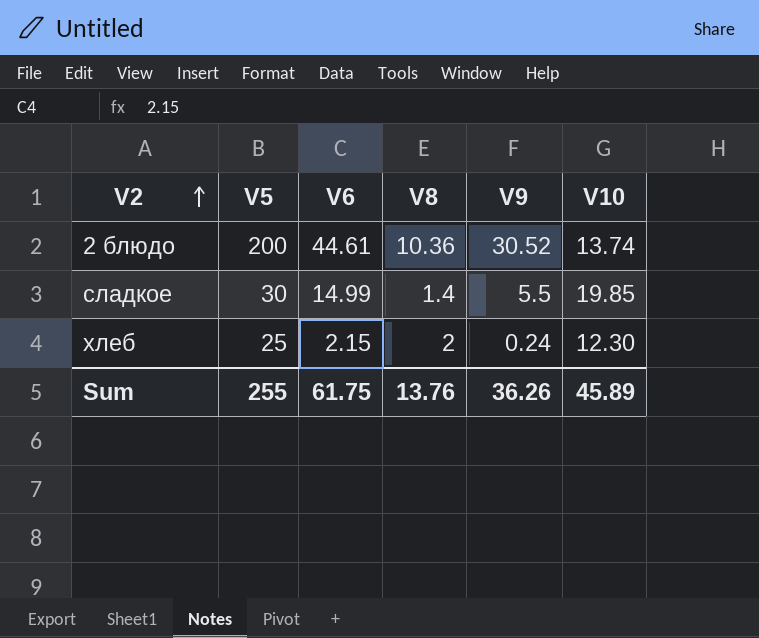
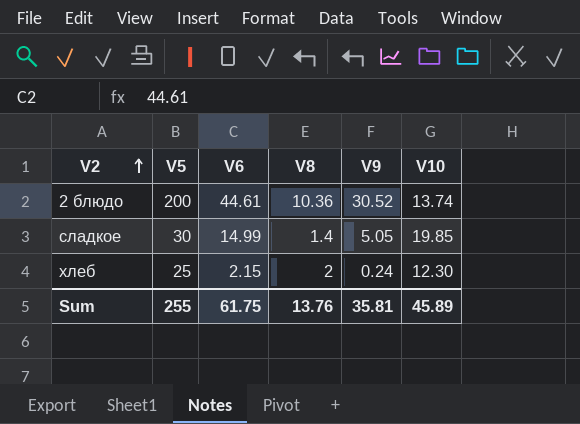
сладкое | V9: 5.5 -> 5.05
Sum | V9: 36.26 -> 35.81

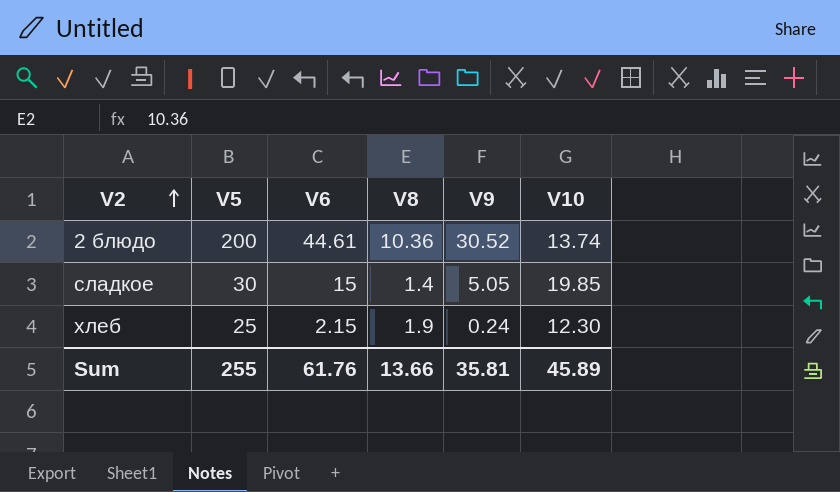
сладкое | V6: 14.99 -> 15
хлеб | V8: 2 -> 1.9
Sum | V6: 61.75 -> 61.76
Sum | V8: 13.76 -> 13.66

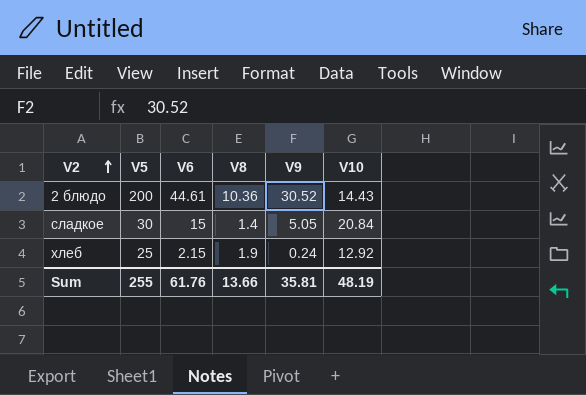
2 блюдо | V10: 13.74 -> 14.43
сладкое | V10: 19.85 -> 20.84
хлеб | V10: 12.30 -> 12.92
Sum | V10: 45.89 -> 48.19

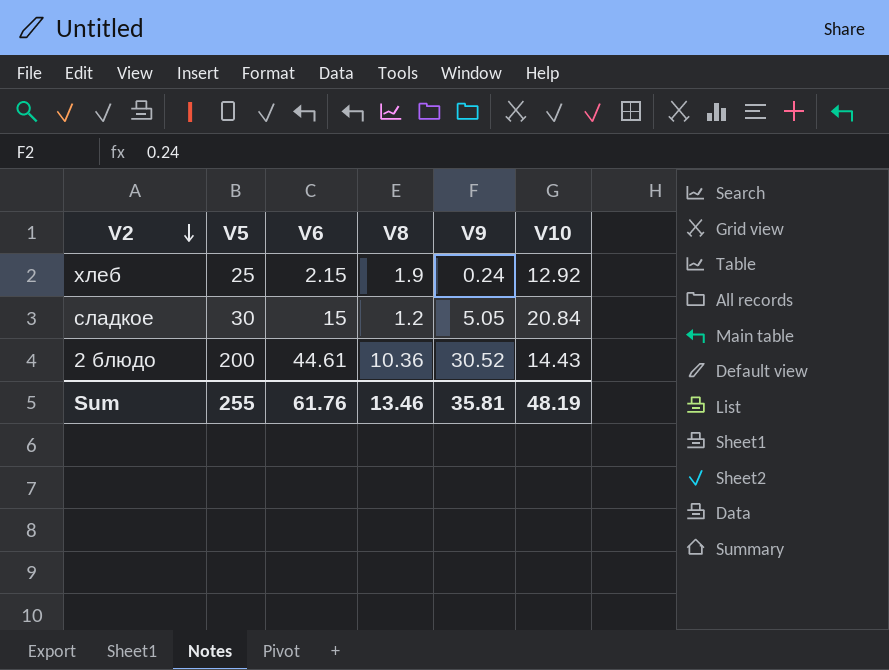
row order: V2 ascending -> V2 descending
сладкое | V8: 1.4 -> 1.2
Sum | V8: 13.66 -> 13.46

